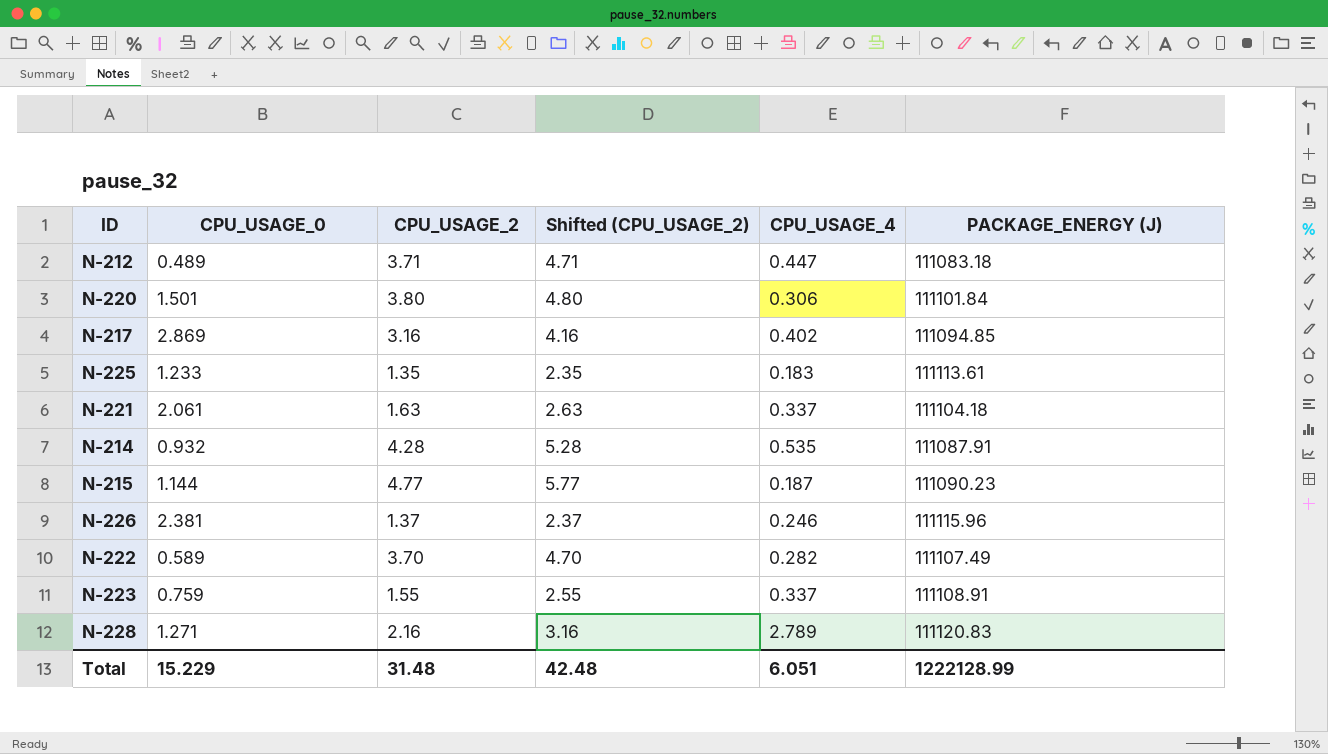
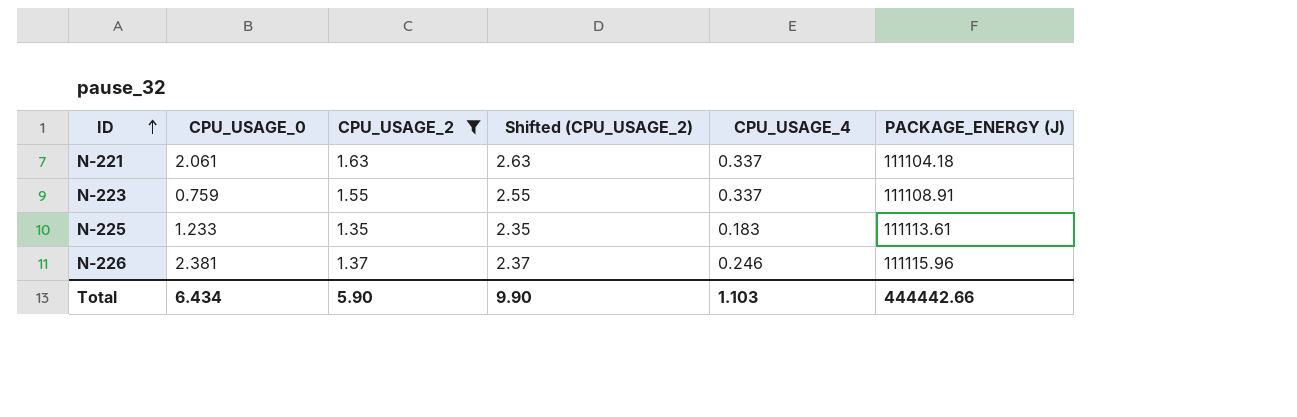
filter: none -> CPU_USAGE_2 <= 1.63
row order: none -> ID ascending
Total | CPU_USAGE_0: 15.229 -> 6.434
Total | CPU_USAGE_2: 31.48 -> 5.90
Total | Shifted (CPU_USAGE_2): 42.48 -> 9.90
Total | CPU_USAGE_4: 6.051 -> 1.103
Total | PACKAGE_ENERGY (J): 1222128.99 -> 444442.66

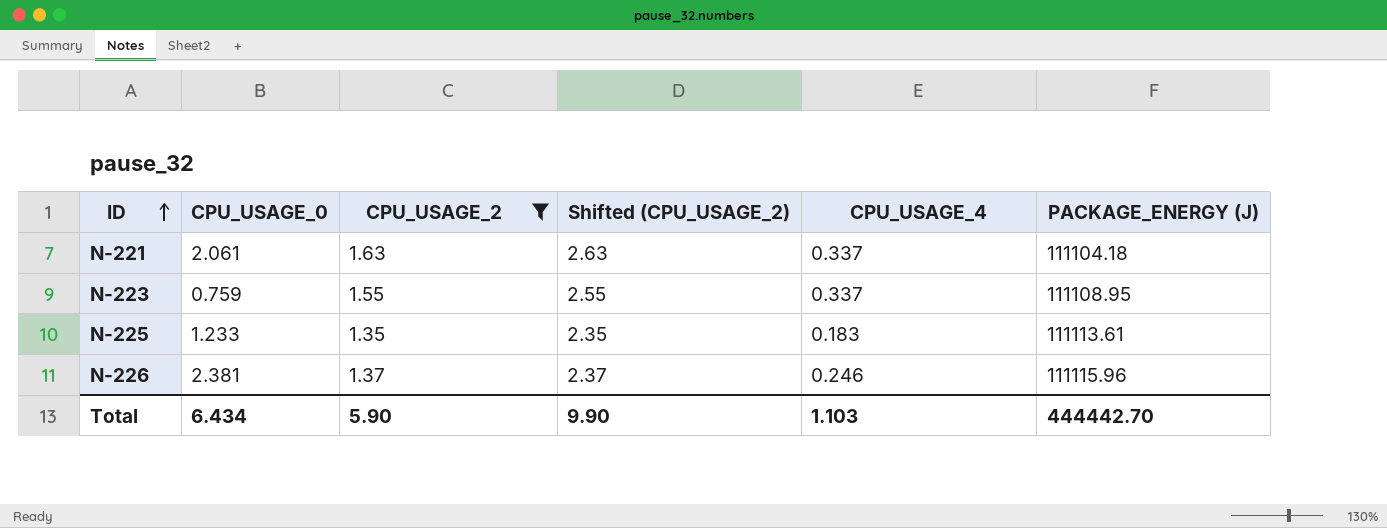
N-223 | PACKAGE_ENERGY (J): 111108.91 -> 111108.95
Total | PACKAGE_ENERGY (J): 444442.66 -> 444442.70

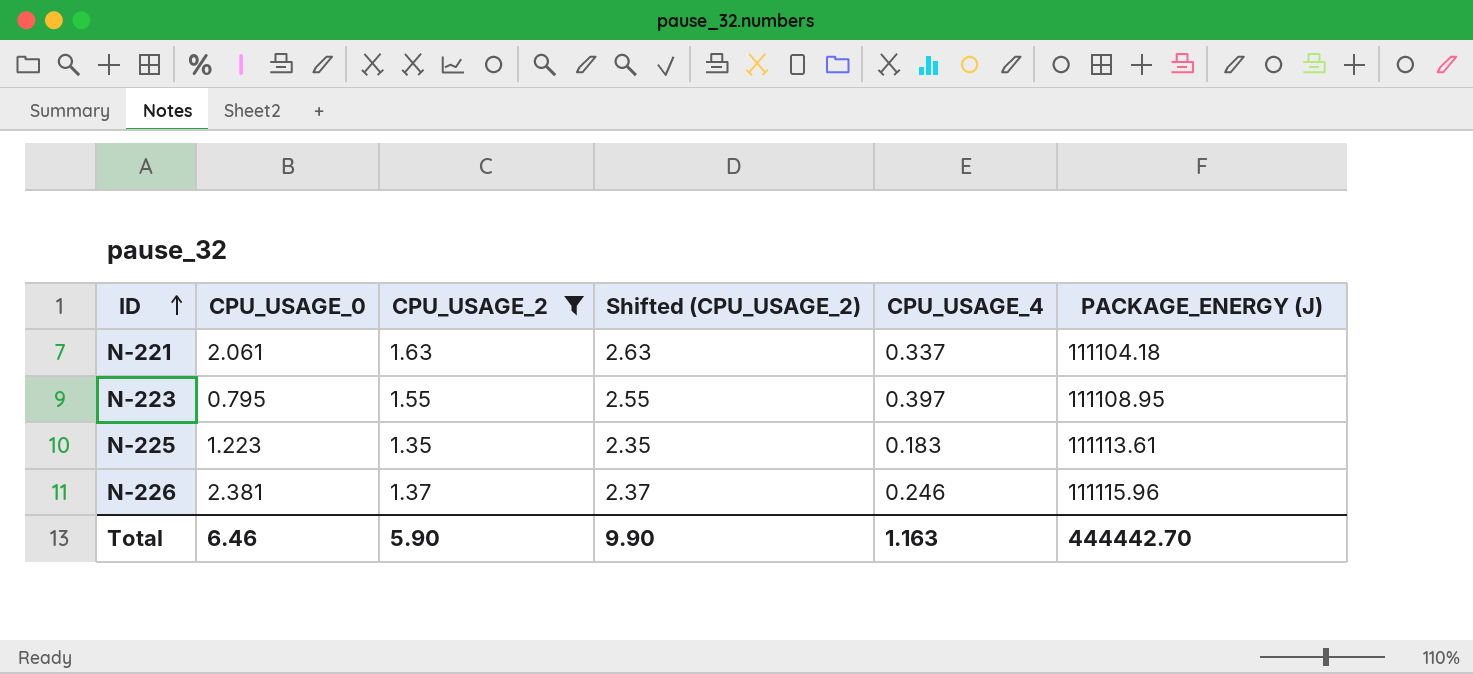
N-223 | CPU_USAGE_0: 0.759 -> 0.795
N-223 | CPU_USAGE_4: 0.337 -> 0.397
N-225 | CPU_USAGE_0: 1.233 -> 1.223
Total | CPU_USAGE_0: 6.434 -> 6.46
Total | CPU_USAGE_4: 1.103 -> 1.163

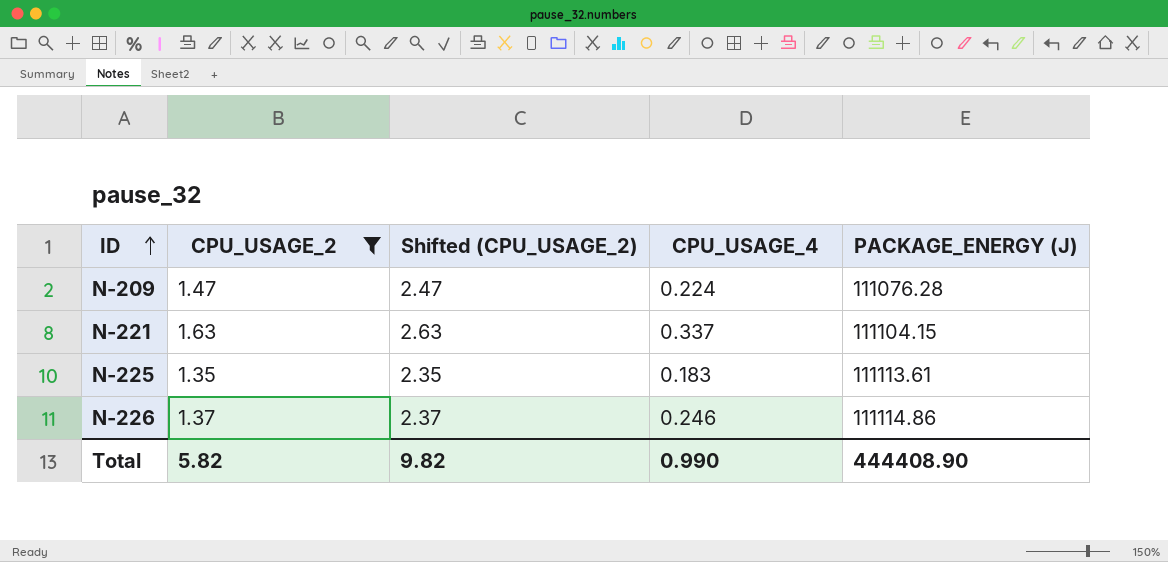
column CPU_USAGE_0 | position: 2 -> none
row N-223: 0.795 | 1.55 | 2.55 | 0.397 | 111108.95 -> none
row N-209: none -> 1.47 | 2.47 | 0.224 | 111076.28
N-221 | PACKAGE_ENERGY (J): 111104.18 -> 111104.15
N-226 | PACKAGE_ENERGY (J): 111115.96 -> 111114.86
Total | CPU_USAGE_2: 5.90 -> 5.82
Total | Shifted (CPU_USAGE_2): 9.90 -> 9.82
Total | CPU_USAGE_4: 1.163 -> 0.990
Total | PACKAGE_ENERGY (J): 444442.70 -> 444408.90

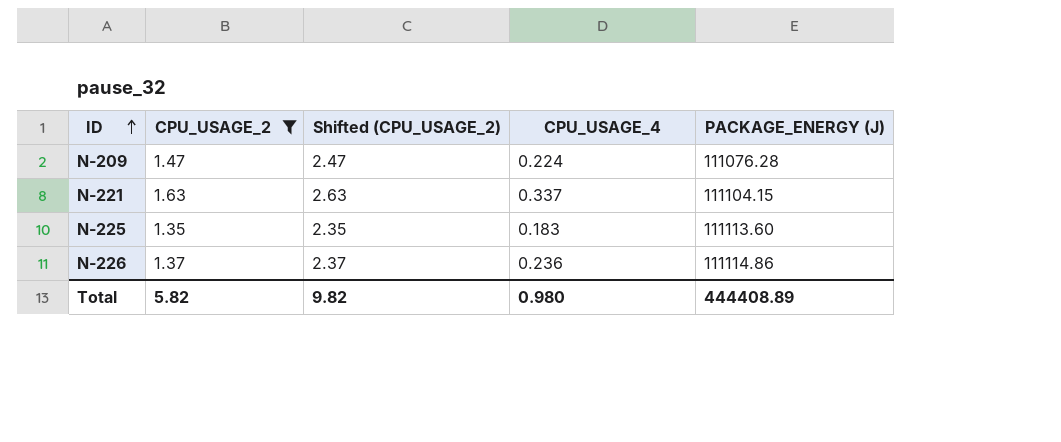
N-225 | PACKAGE_ENERGY (J): 111113.61 -> 111113.60
N-226 | CPU_USAGE_4: 0.246 -> 0.236
Total | CPU_USAGE_4: 0.990 -> 0.980
Total | PACKAGE_ENERGY (J): 444408.90 -> 444408.89

